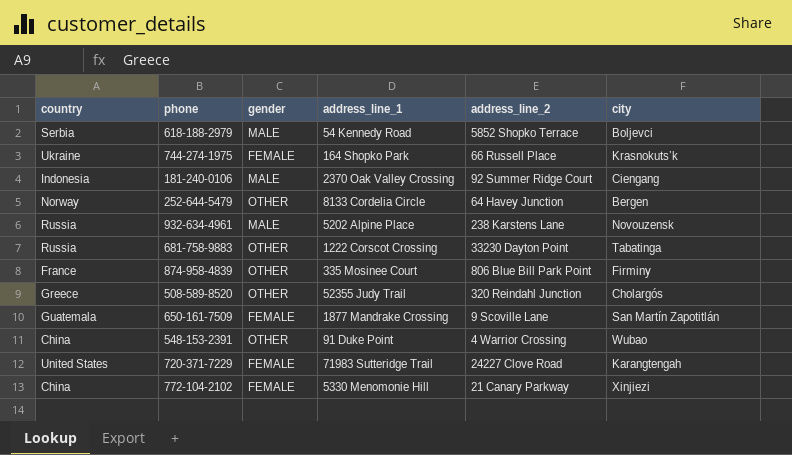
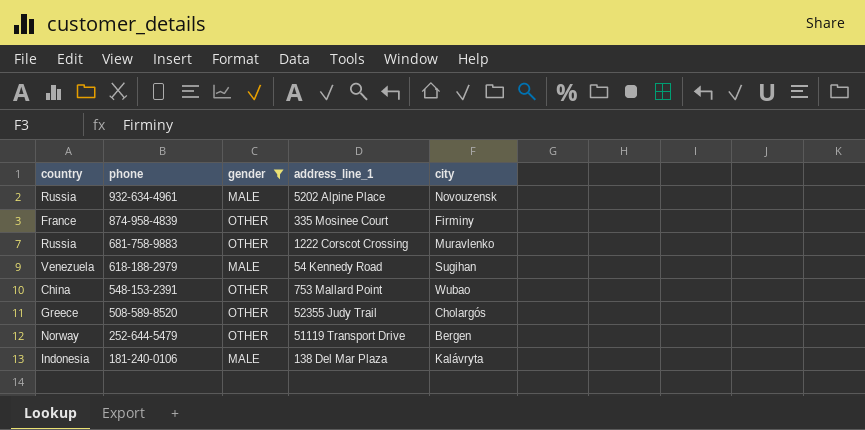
filter: none -> gender != FEMALE
row order: none -> phone descending
column address_line_2 | position: 5 -> none
681-758-9883 | city: Tabatinga -> Muravlenko
618-188-2979 | country: Serbia -> Venezuela
618-188-2979 | city: Boljevci -> Sugihan
548-153-2391 | address_line_1: 91 Duke Point -> 753 Mallard Point
252-644-5479 | address_line_1: 8133 Cordelia Circle -> 51119 Transport Drive
181-240-0106 | address_line_1: 2370 Oak Valley Crossing -> 138 Del Mar Plaza
181-240-0106 | city: Ciengang -> Kalávryta

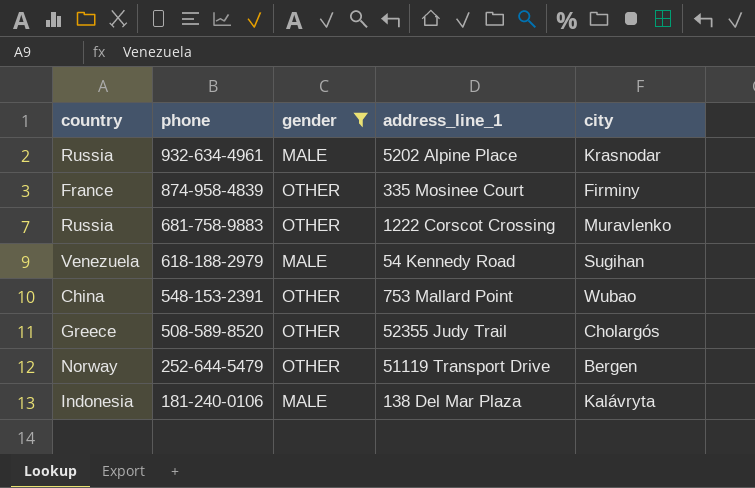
932-634-4961 | city: Novouzensk -> Krasnodar

